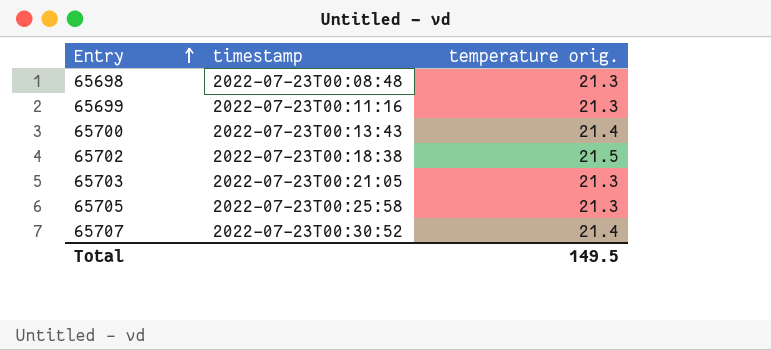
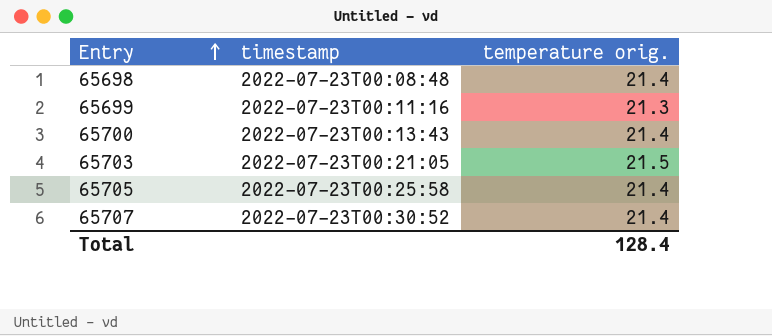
row 65702: 2022-07-23T00:18:38 | 21.5 -> none
65698 | temperature orig.: 21.3 -> 21.4
65703 | temperature orig.: 21.3 -> 21.5
65705 | temperature orig.: 21.3 -> 21.4
Total | temperature orig.: 149.5 -> 128.4

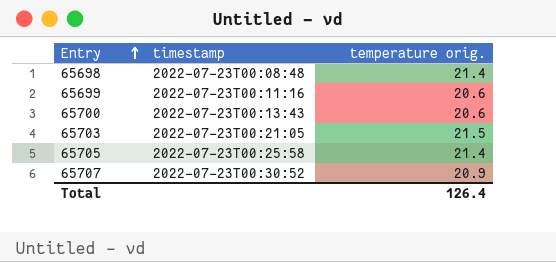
65699 | temperature orig.: 21.3 -> 20.6
65700 | temperature orig.: 21.4 -> 20.6
65707 | temperature orig.: 21.4 -> 20.9
Total | temperature orig.: 128.4 -> 126.4

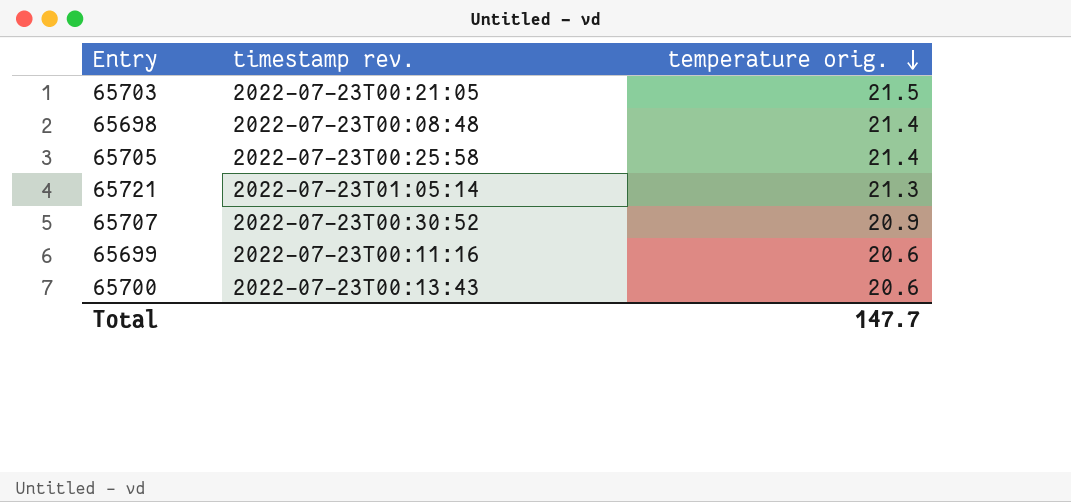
row order: Entry ascending -> temperature orig. descending
column name: timestamp -> timestamp rev.
row 65721: none -> 2022-07-23T01:05:14 | 21.3
Total | temperature orig.: 126.4 -> 147.7

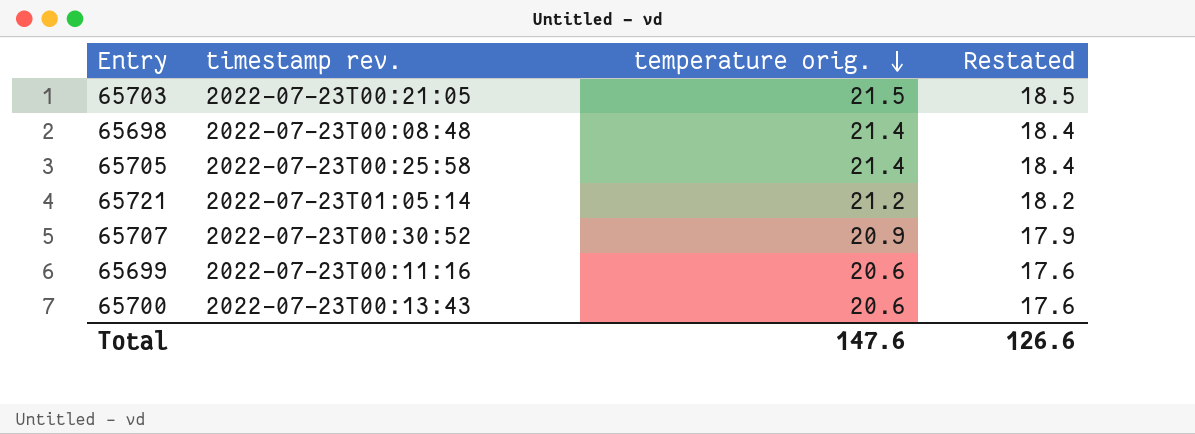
column Restated | formula: none -> [temperature orig.] - 3
65721 | temperature orig.: 21.3 -> 21.2
Total | temperature orig.: 147.7 -> 147.6

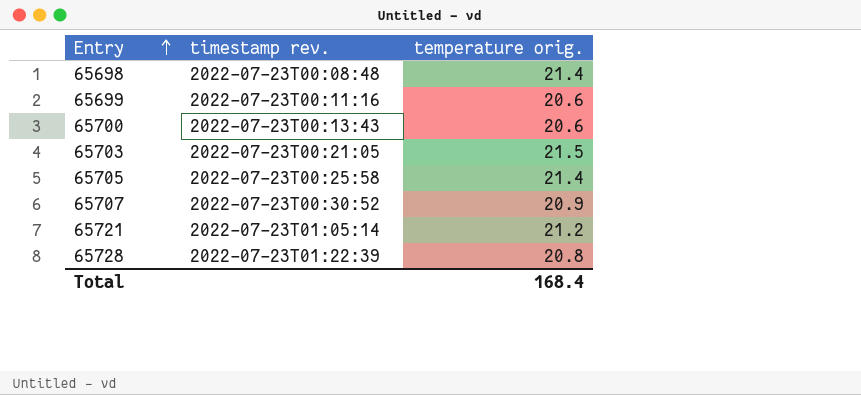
row order: temperature orig. descending -> Entry ascending
column Restated | formula: [temperature orig.] - 3 -> none
row 65728: none -> 2022-07-23T01:22:39 | 20.8
Total | temperature orig.: 147.6 -> 168.4

